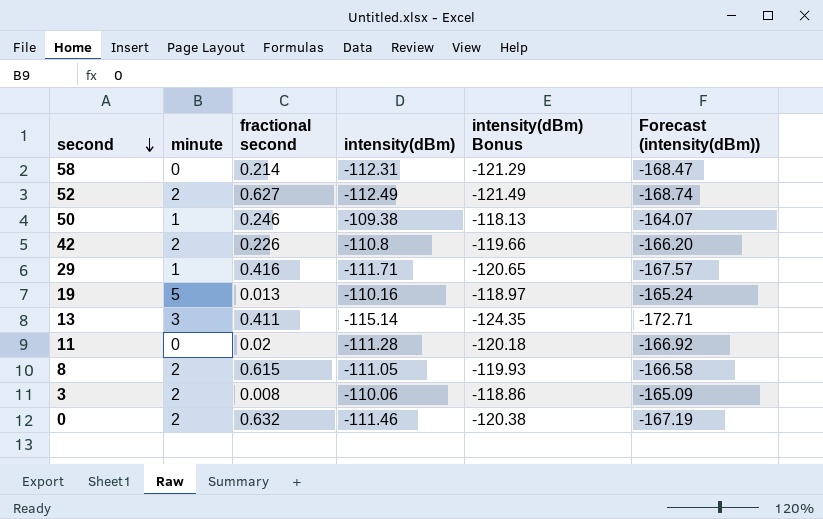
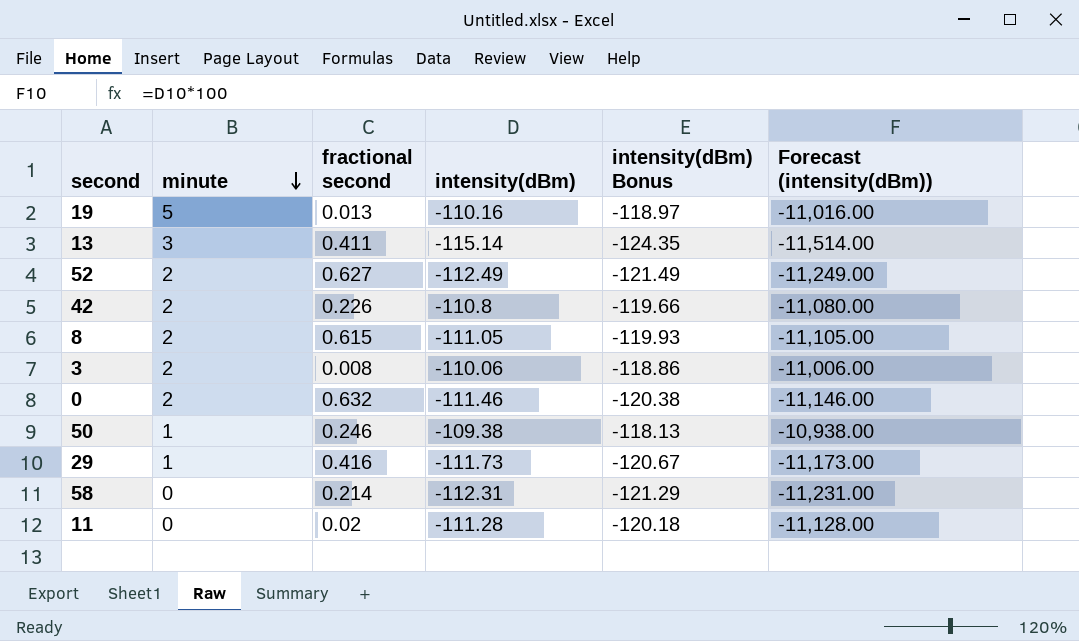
row order: second descending -> minute descending
column Forecast (intensity(dBm)) | formula: [intensity(dBm)] * 1.5 -> [intensity(dBm)] * 100
29 | intensity(dBm): -111.71 -> -111.73
29 | intensity(dBm) Bonus: -120.65 -> -120.67

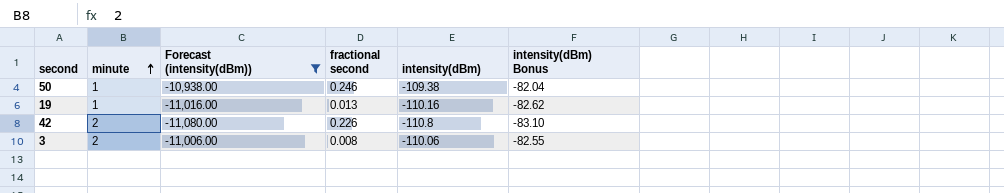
filter: none -> Forecast (intensity(dBm)) >= -11,080.00
row order: minute descending -> minute ascending
column Forecast (intensity(dBm)) | position: 6 -> 3
column intensity(dBm) Bonus | formula: [intensity(dBm)] * 1.08 -> [intensity(dBm)] * 0.75
19 | minute: 5 -> 1

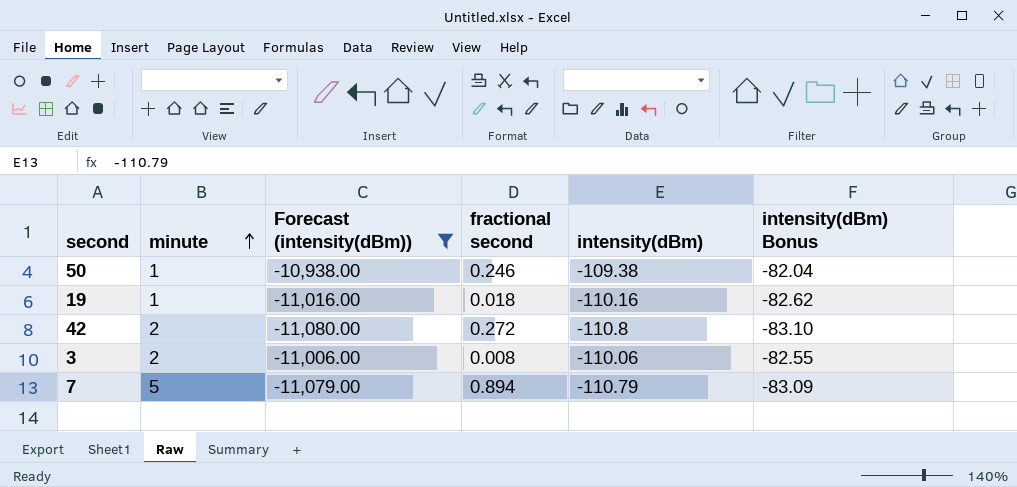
19 | fractional second: 0.013 -> 0.018
42 | fractional second: 0.226 -> 0.272
row 7: none -> 5 | -11,079.00 | 0.894 | -110.79 | -83.09

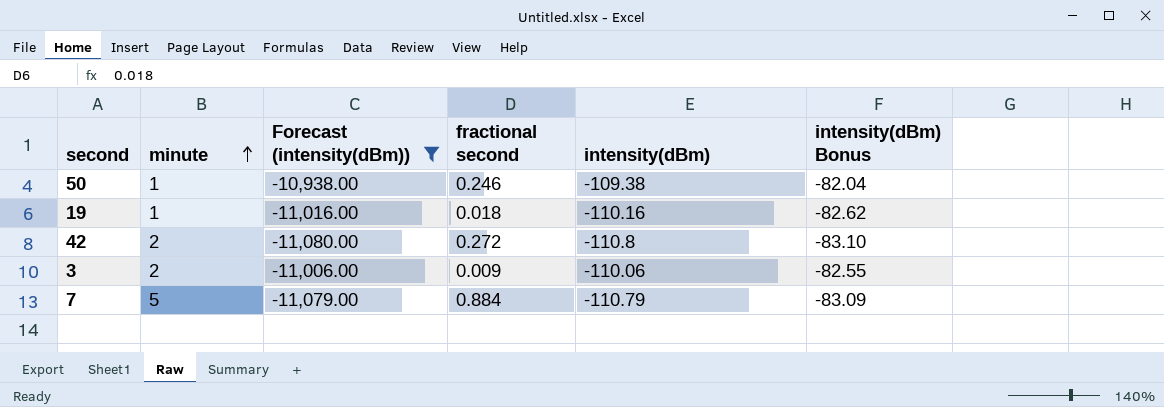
3 | fractional second: 0.008 -> 0.009
7 | fractional second: 0.894 -> 0.884

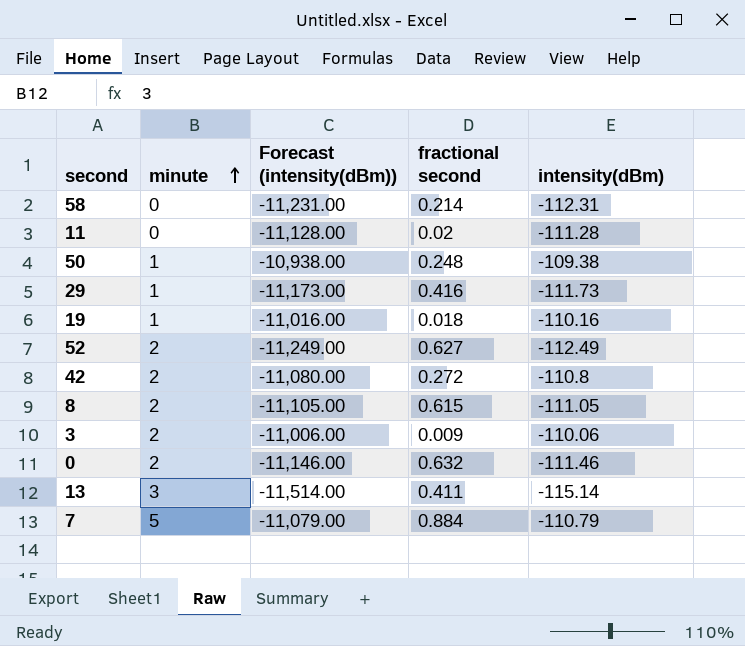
filter: Forecast (intensity(dBm)) >= -11,080.00 -> none
column intensity(dBm) Bonus | formula: [intensity(dBm)] * 0.75 -> none
50 | fractional second: 0.246 -> 0.248

